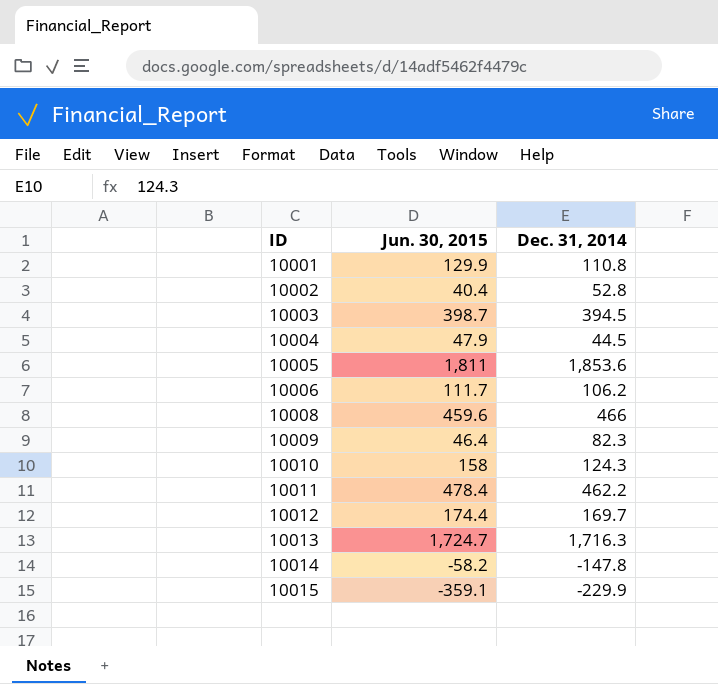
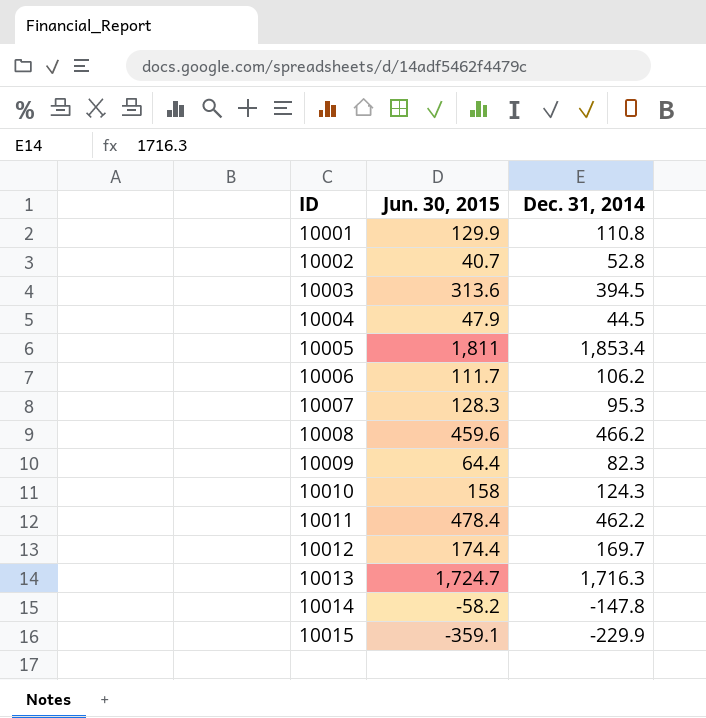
10002 | Jun. 30, 2015: 40.4 -> 40.7
10003 | Jun. 30, 2015: 398.7 -> 313.6
10005 | Dec. 31, 2014: 1,853.6 -> 1,853.4
row 10007: none -> 128.3 | 95.3
10008 | Dec. 31, 2014: 466 -> 466.2
10009 | Jun. 30, 2015: 46.4 -> 64.4

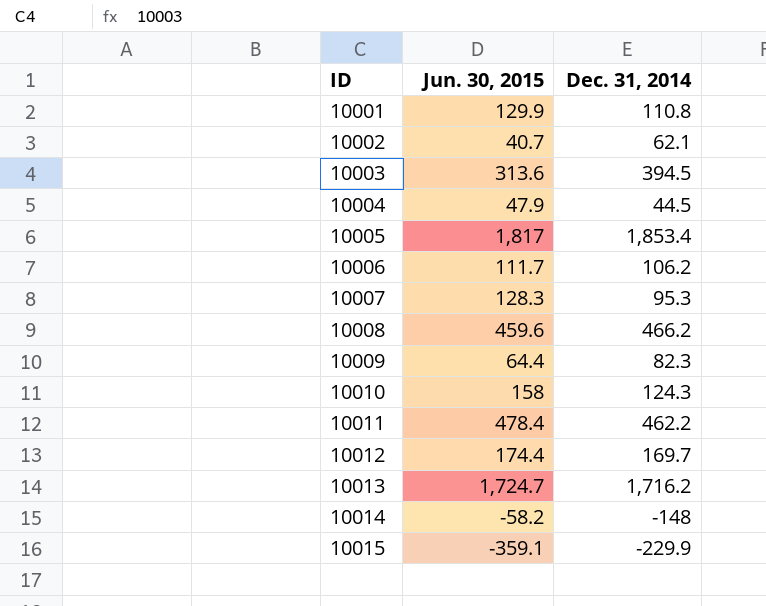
10002 | Dec. 31, 2014: 52.8 -> 62.1
10005 | Jun. 30, 2015: 1,811 -> 1,817
10013 | Dec. 31, 2014: 1,716.3 -> 1,716.2
10014 | Dec. 31, 2014: -147.8 -> -148

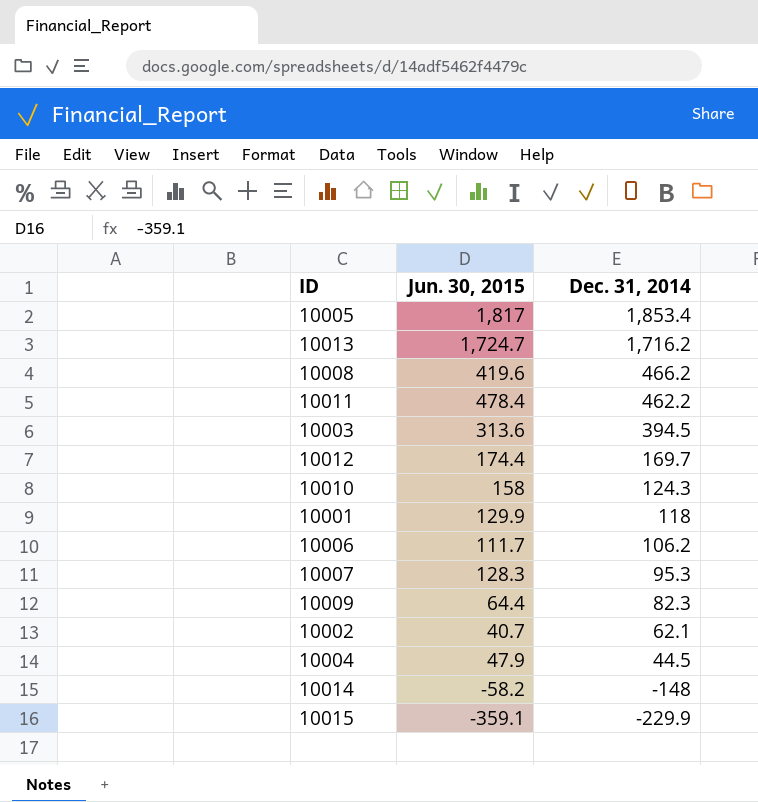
row order: ID ascending -> Dec. 31, 2014 descending
10008 | Jun. 30, 2015: 459.6 -> 419.6
10001 | Dec. 31, 2014: 110.8 -> 118

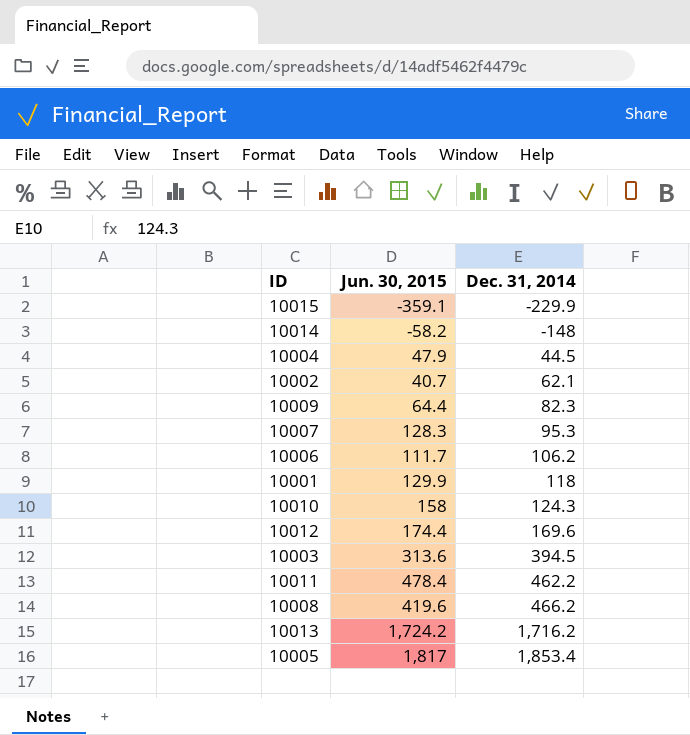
row order: Dec. 31, 2014 descending -> Dec. 31, 2014 ascending
10012 | Dec. 31, 2014: 169.7 -> 169.6
10013 | Jun. 30, 2015: 1,724.7 -> 1,724.2

